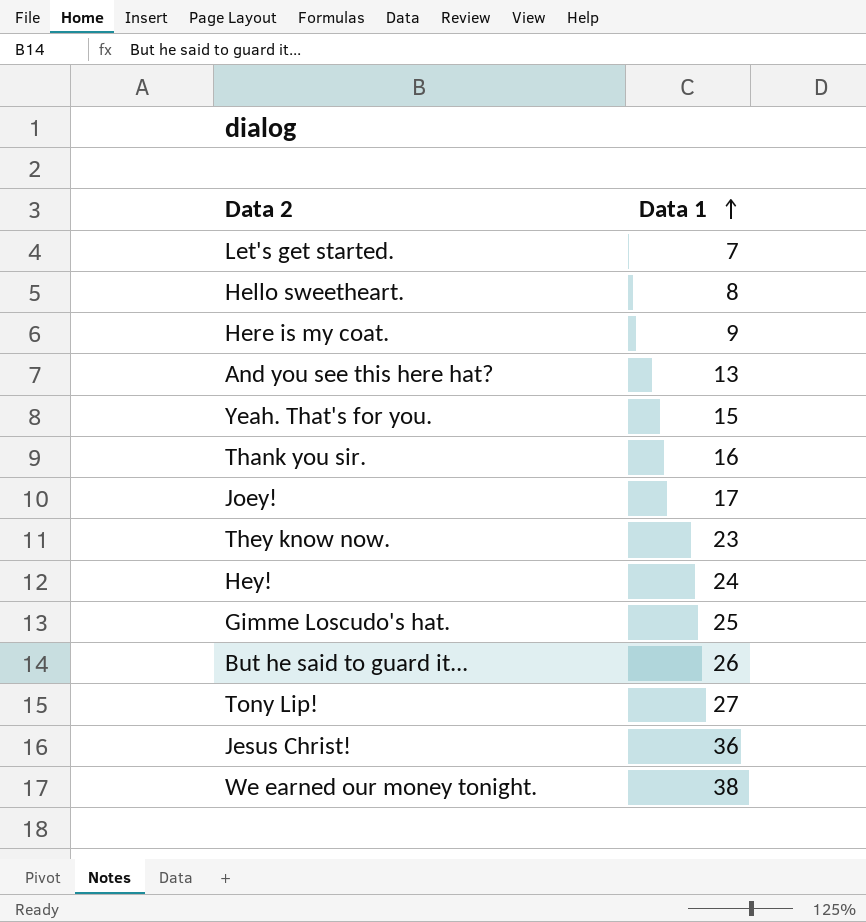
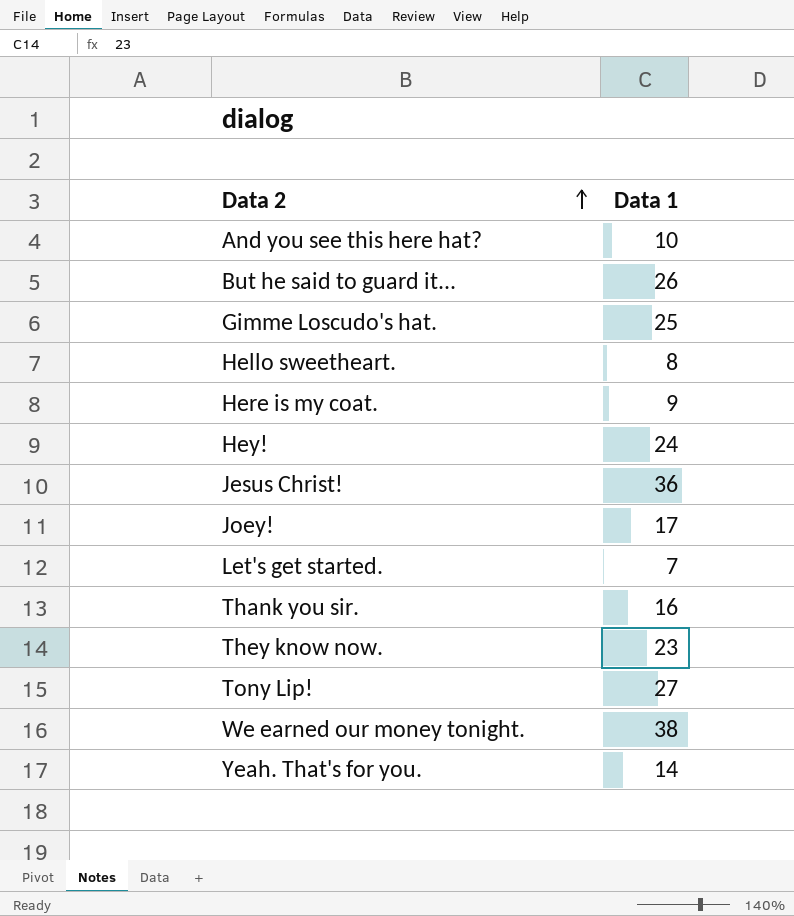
row order: Data 1 ascending -> Data 2 ascending
And you see this here hat? | Data 1: 13 -> 10
Yeah. That's for you. | Data 1: 15 -> 14

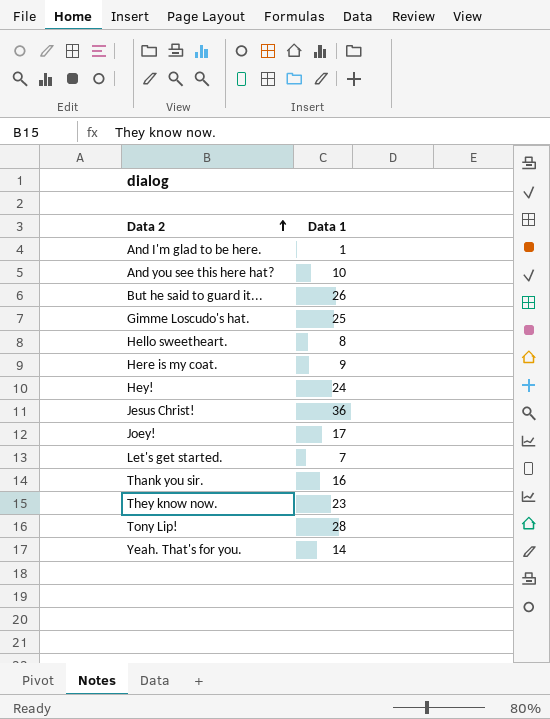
row We earned our money tonight.: 38 -> none
row And I'm glad to be here.: none -> 1
Tony Lip! | Data 1: 27 -> 28

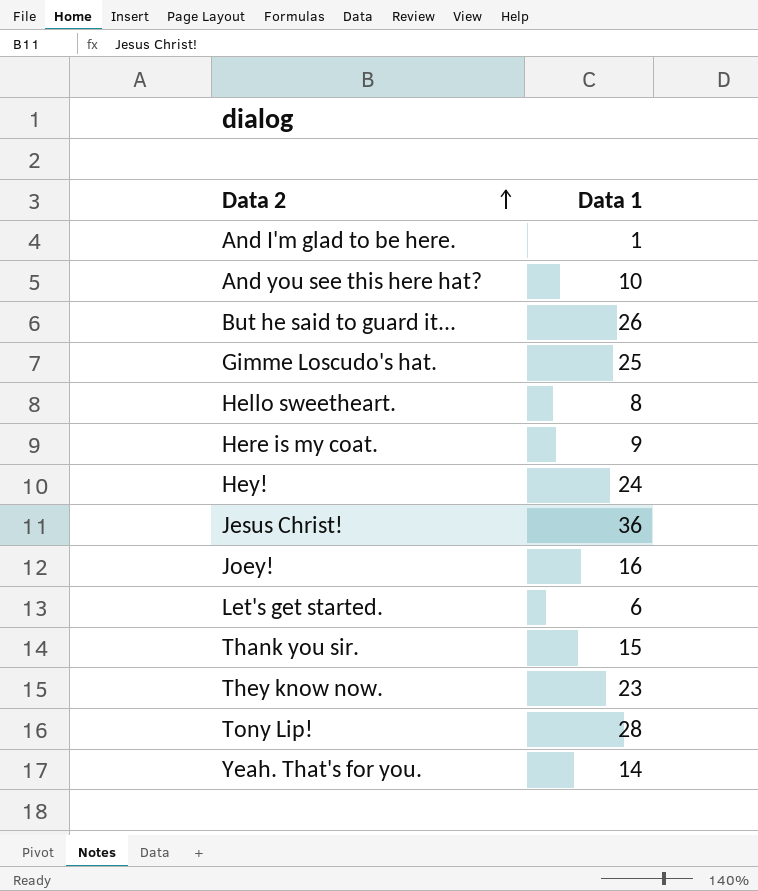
Joey! | Data 1: 17 -> 16
Let's get started. | Data 1: 7 -> 6
Thank you sir. | Data 1: 16 -> 15

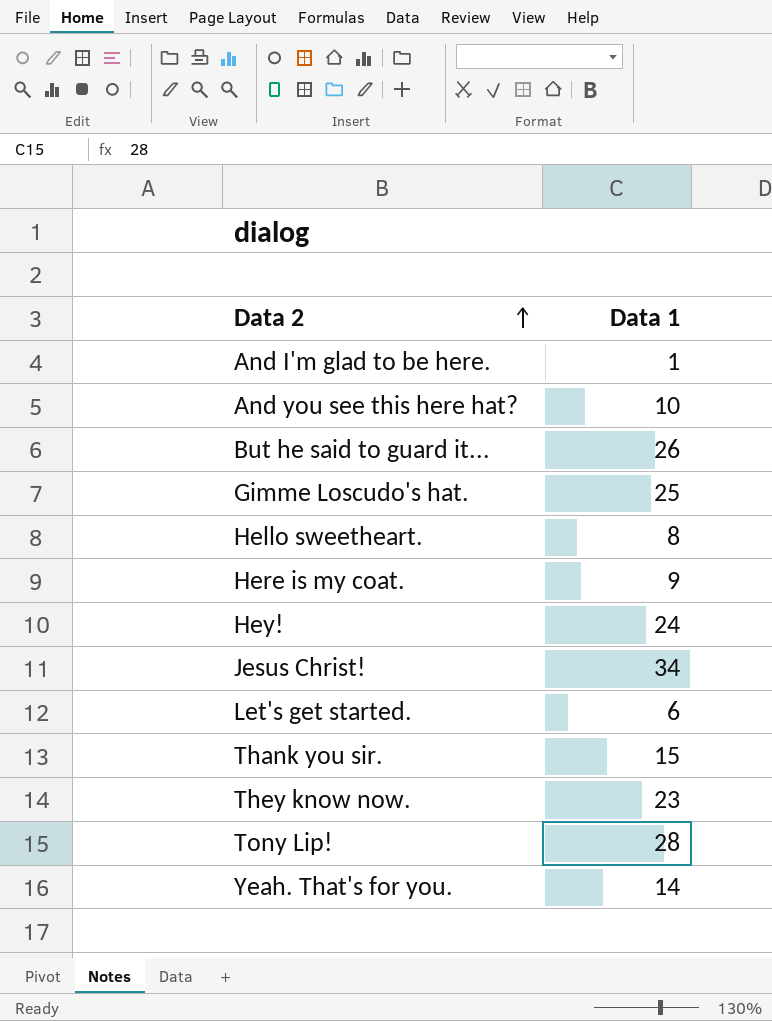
row Joey!: 16 -> none
Jesus Christ! | Data 1: 36 -> 34

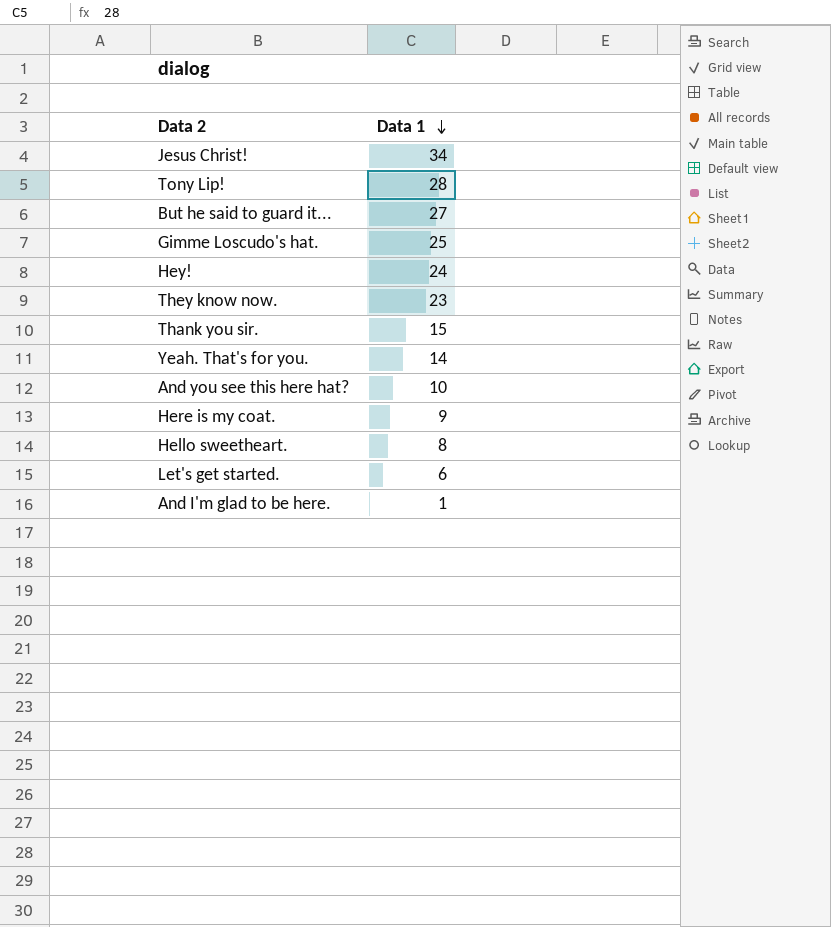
row order: Data 2 ascending -> Data 1 descending
But he said to guard it... | Data 1: 26 -> 27

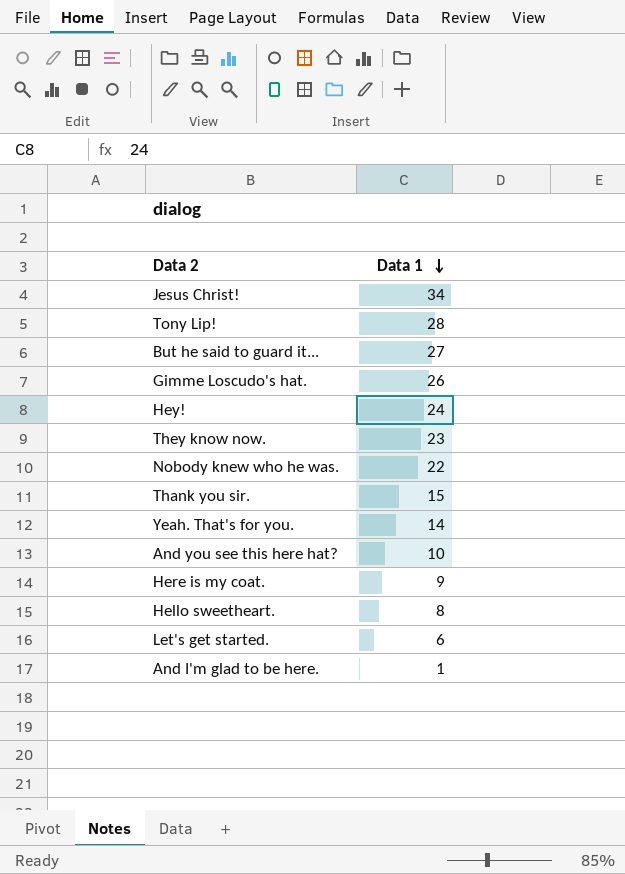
Gimme Loscudo's hat. | Data 1: 25 -> 26
row Nobody knew who he was.: none -> 22

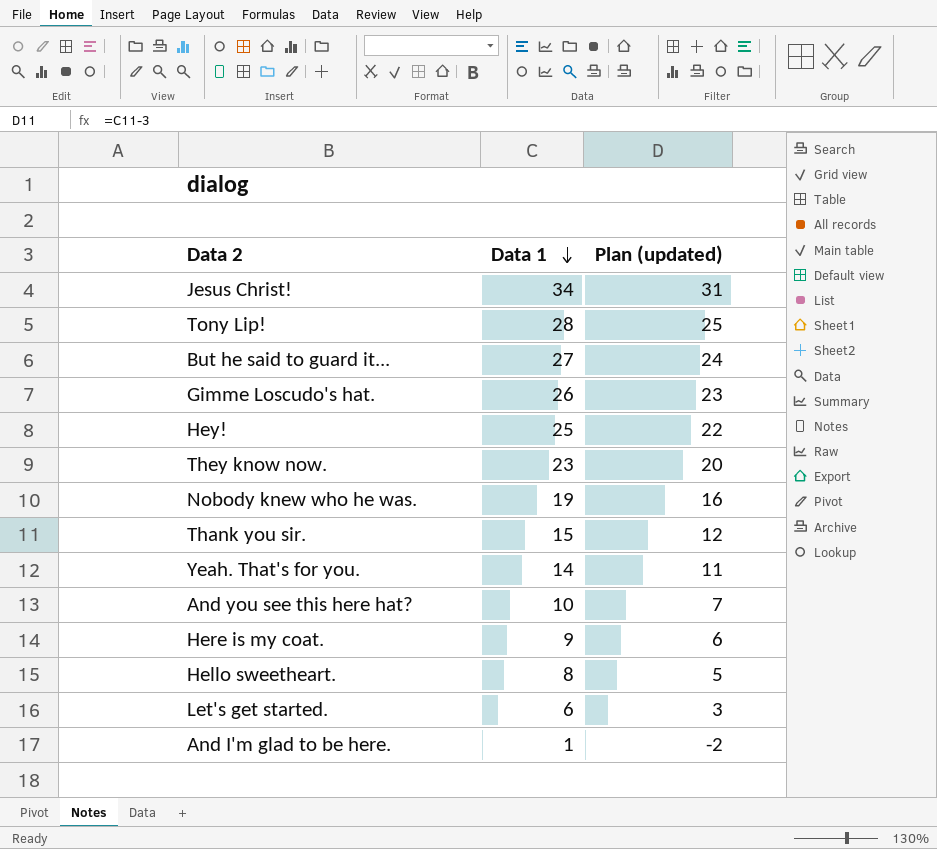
column Plan (updated) | formula: none -> [Data 1] - 3
Hey! | Data 1: 24 -> 25
Nobody knew who he was. | Data 1: 22 -> 19

